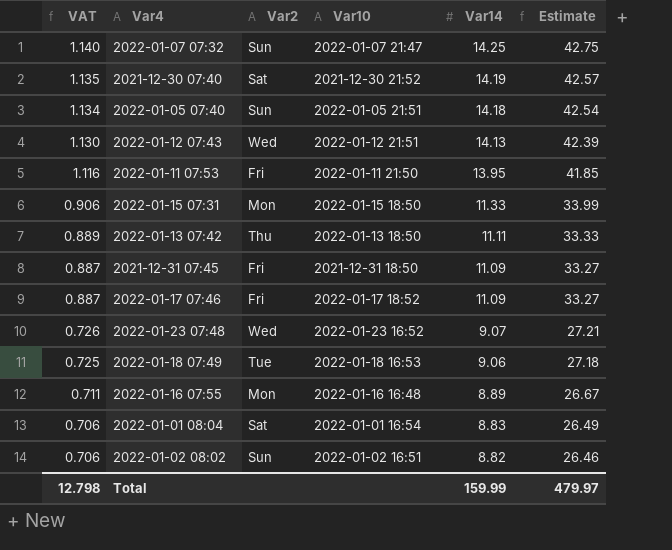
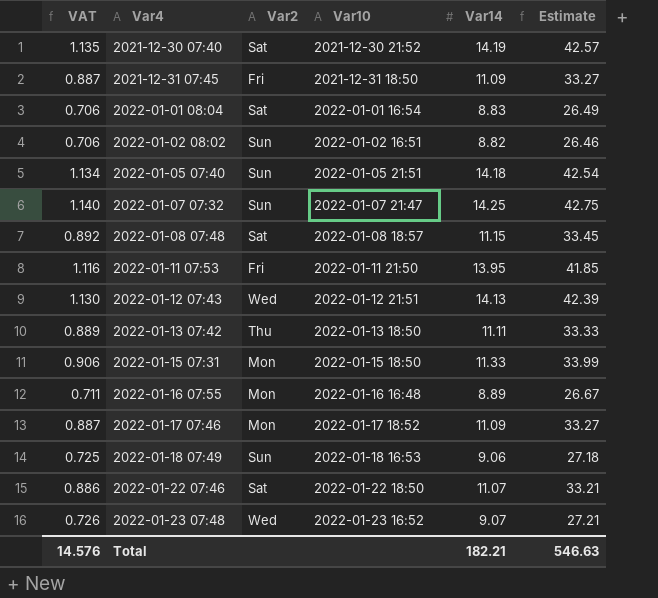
row order: VAT descending -> Var4 ascending
row 2022-01-08 07:48: none -> 0.892 | Sat | 2022-01-08 18:57 | 11.15 | 33.45
2022-01-17 07:46 | Var2: Fri -> Mon
2022-01-18 07:49 | Var2: Tue -> Sun
row 2022-01-22 07:46: none -> 0.886 | Sat | 2022-01-22 18:50 | 11.07 | 33.21
Total | VAT: 12.798 -> 14.576
Total | Var14: 159.99 -> 182.21
Total | Estimate: 479.97 -> 546.63

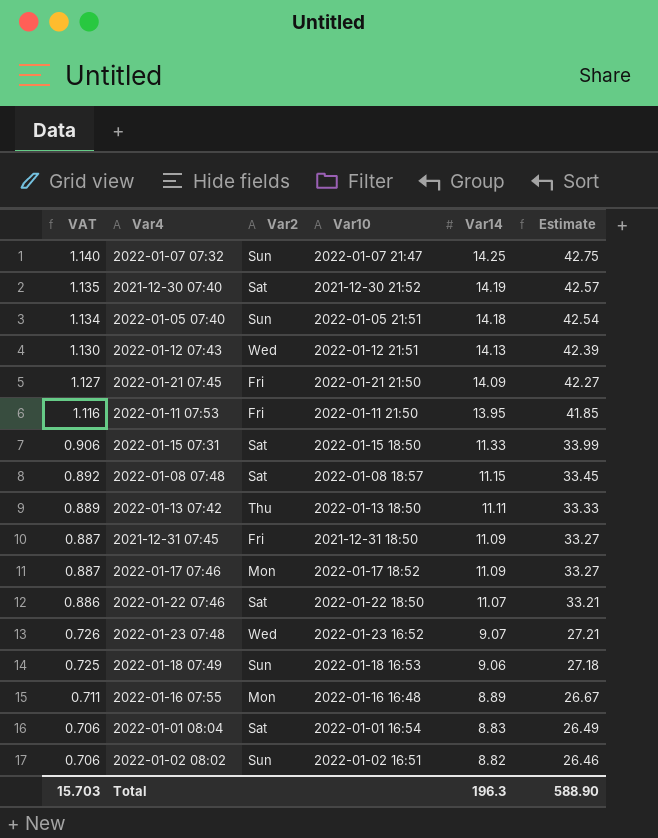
row order: Var4 ascending -> VAT descending
row 2022-01-21 07:45: none -> 1.127 | Fri | 2022-01-21 21:50 | 14.09 | 42.27
2022-01-15 07:31 | Var2: Mon -> Sat
Total | VAT: 14.576 -> 15.703
Total | Var14: 182.21 -> 196.3
Total | Estimate: 546.63 -> 588.90

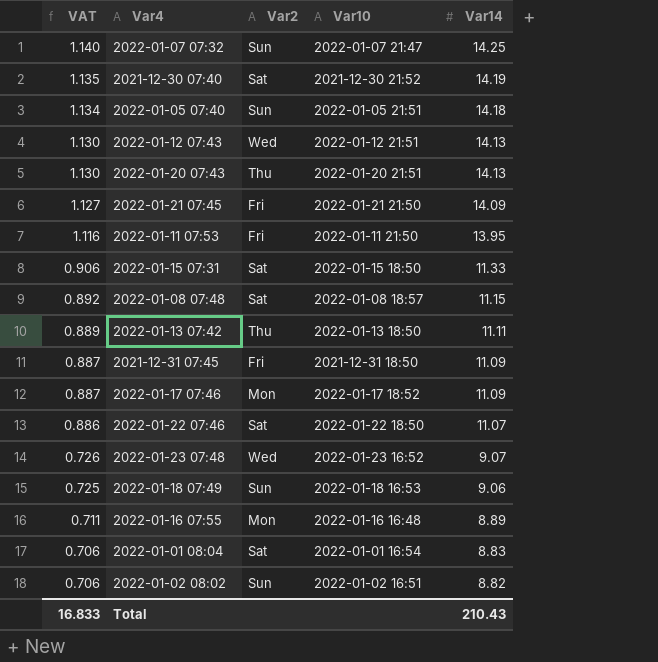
column Estimate | formula: [Var14] * 3 -> none
row 2022-01-20 07:43: none -> 1.130 | Thu | 2022-01-20 21:51 | 14.13
Total | VAT: 15.703 -> 16.833
Total | Var14: 196.3 -> 210.43

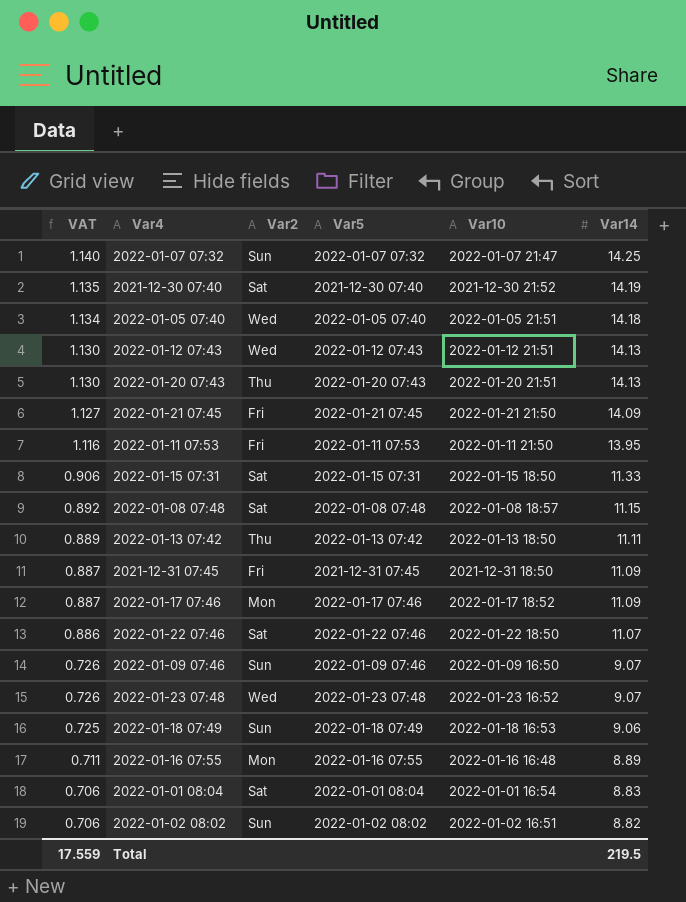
column Var5 | position: none -> 4
2022-01-05 07:40 | Var2: Sun -> Wed
row 2022-01-09 07:46: none -> 0.726 | Sun | 2022-01-09 07:46 | 2022-01-09 16:50 | 9.07
Total | VAT: 16.833 -> 17.559
Total | Var14: 210.43 -> 219.5

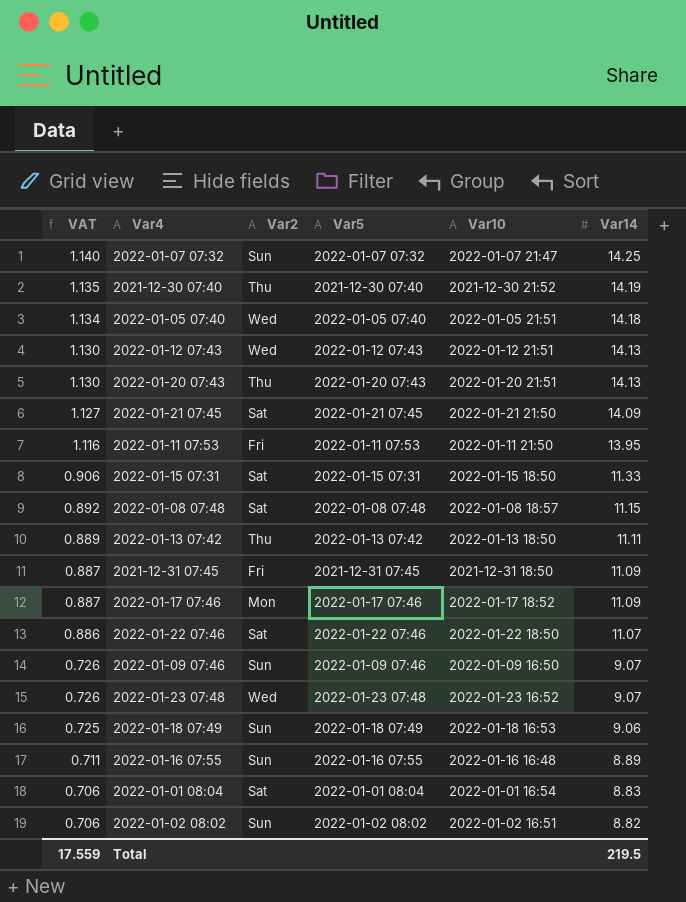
2021-12-30 07:40 | Var2: Sat -> Thu
2022-01-21 07:45 | Var2: Fri -> Sat
2022-01-16 07:55 | Var2: Mon -> Sun

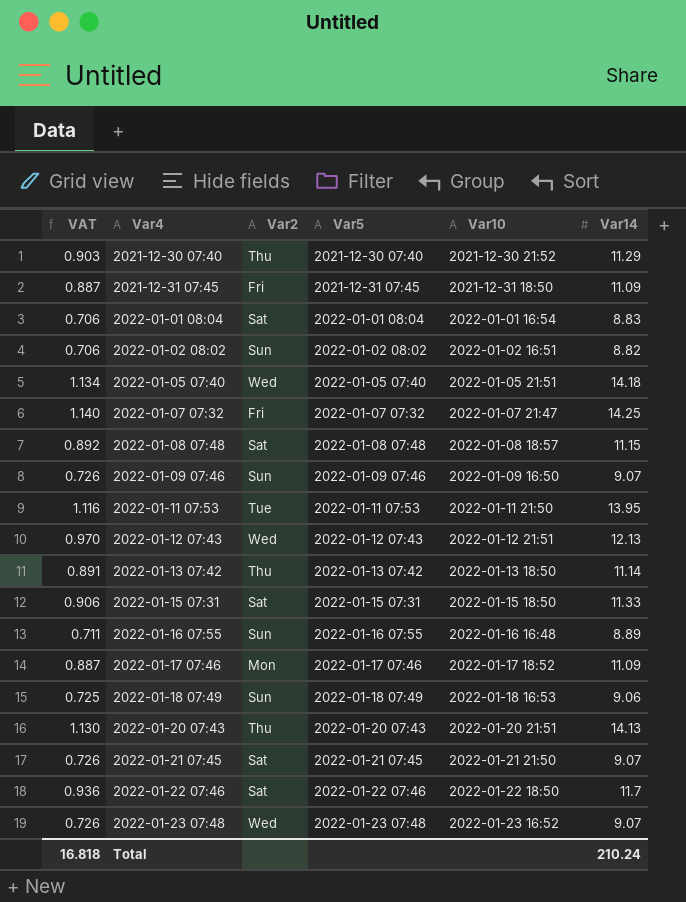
row order: VAT descending -> Var4 ascending
2021-12-30 07:40 | VAT: 1.135 -> 0.903
2021-12-30 07:40 | Var14: 14.19 -> 11.29
2022-01-07 07:32 | Var2: Sun -> Fri
2022-01-11 07:53 | Var2: Fri -> Tue
2022-01-12 07:43 | VAT: 1.130 -> 0.970
2022-01-12 07:43 | Var14: 14.13 -> 12.13
2022-01-13 07:42 | VAT: 0.889 -> 0.891
2022-01-13 07:42 | Var14: 11.11 -> 11.14
2022-01-21 07:45 | VAT: 1.127 -> 0.726
2022-01-21 07:45 | Var14: 14.09 -> 9.07
2022-01-22 07:46 | VAT: 0.886 -> 0.936
2022-01-22 07:46 | Var14: 11.07 -> 11.7
Total | VAT: 17.559 -> 16.818
Total | Var14: 219.5 -> 210.24

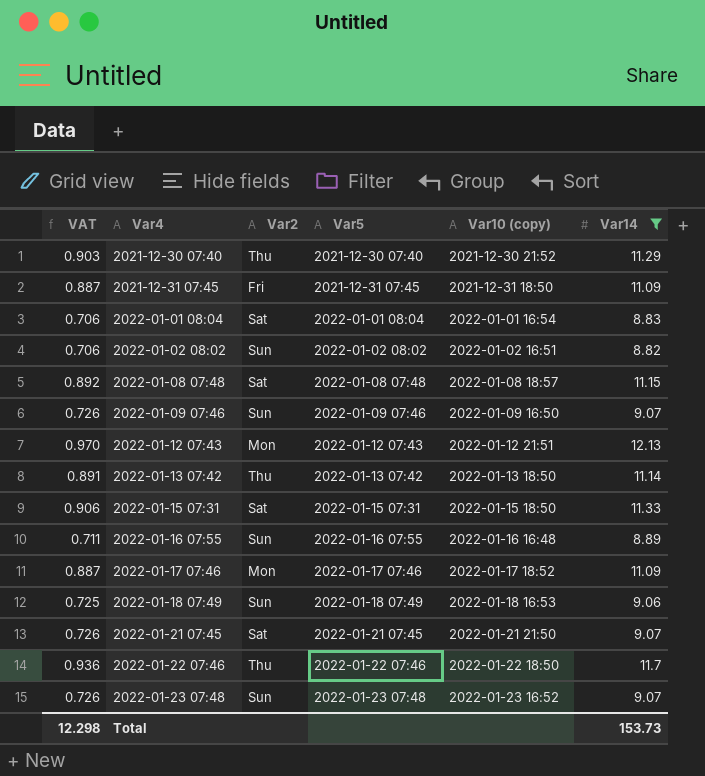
filter: none -> Var14 <= 12.13
column name: Var10 -> Var10 (copy)
2022-01-12 07:43 | Var2: Wed -> Mon
2022-01-22 07:46 | Var2: Sat -> Thu
2022-01-23 07:48 | Var2: Wed -> Sun
Total | VAT: 16.818 -> 12.298
Total | Var14: 210.24 -> 153.73

